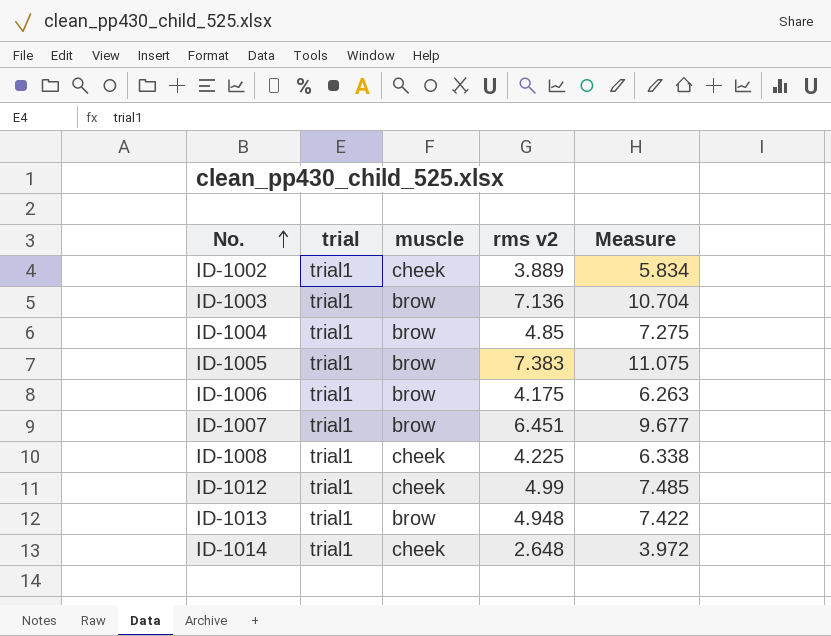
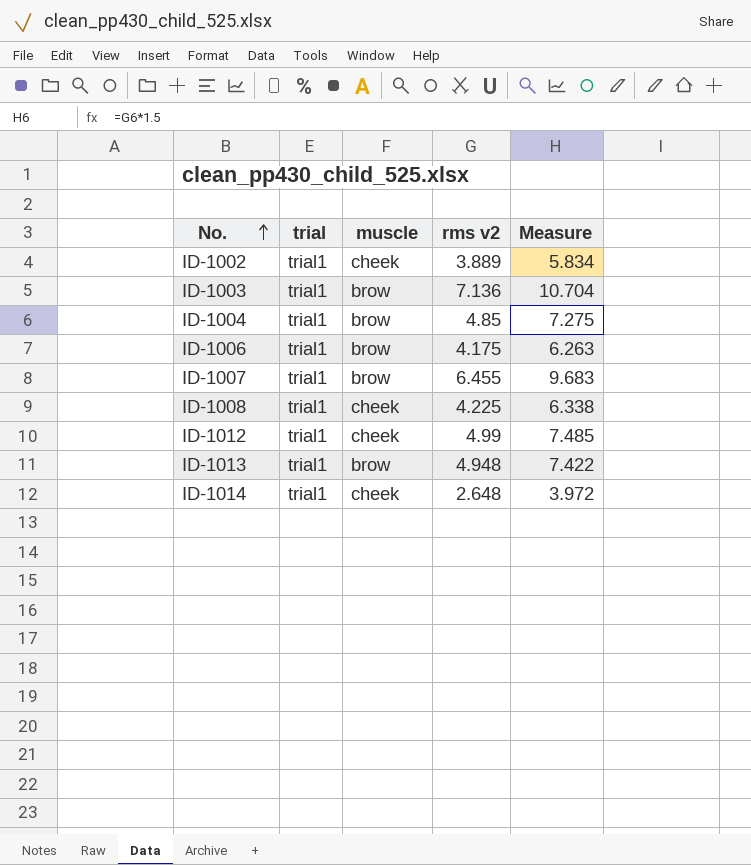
row ID-1005: trial1 | brow | 7.383 | 11.075 -> none
ID-1007 | rms v2: 6.451 -> 6.455
ID-1007 | Measure: 9.677 -> 9.683

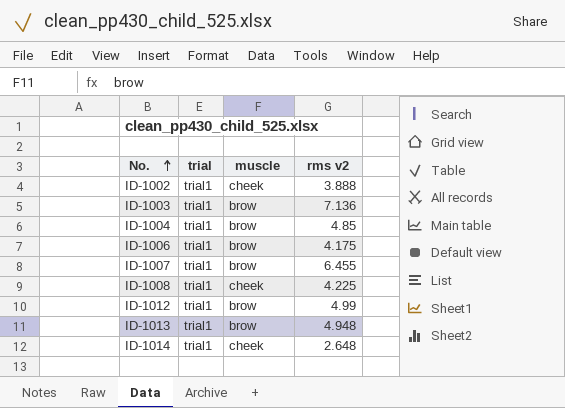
column Measure | formula: [rms v2] * 1.5 -> none
ID-1002 | rms v2: 3.889 -> 3.888
ID-1012 | muscle: cheek -> brow

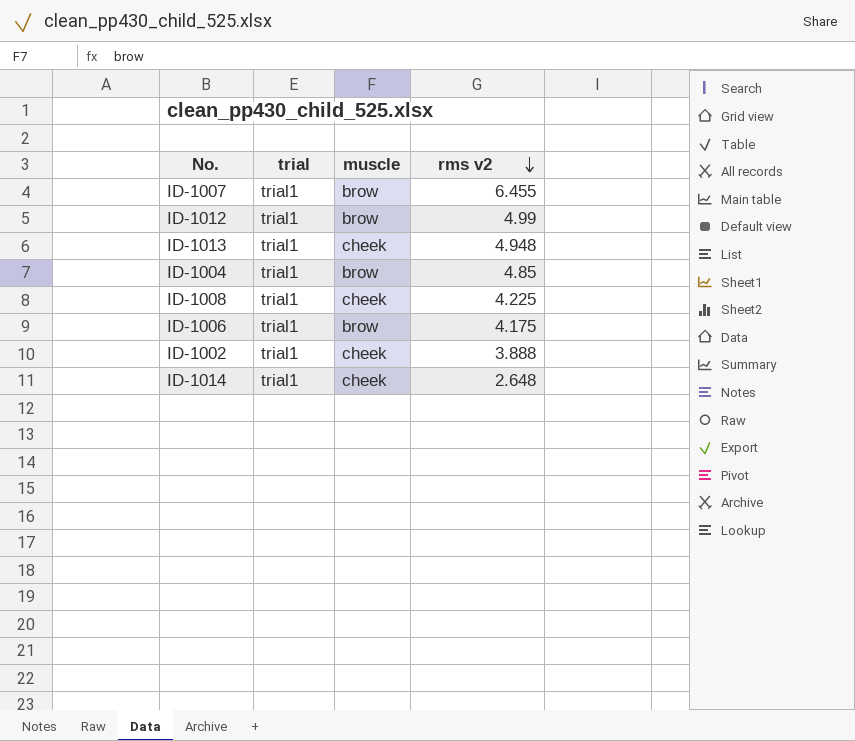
row order: No. ascending -> rms v2 descending
row ID-1003: trial1 | brow | 7.136 -> none
ID-1013 | muscle: brow -> cheek

